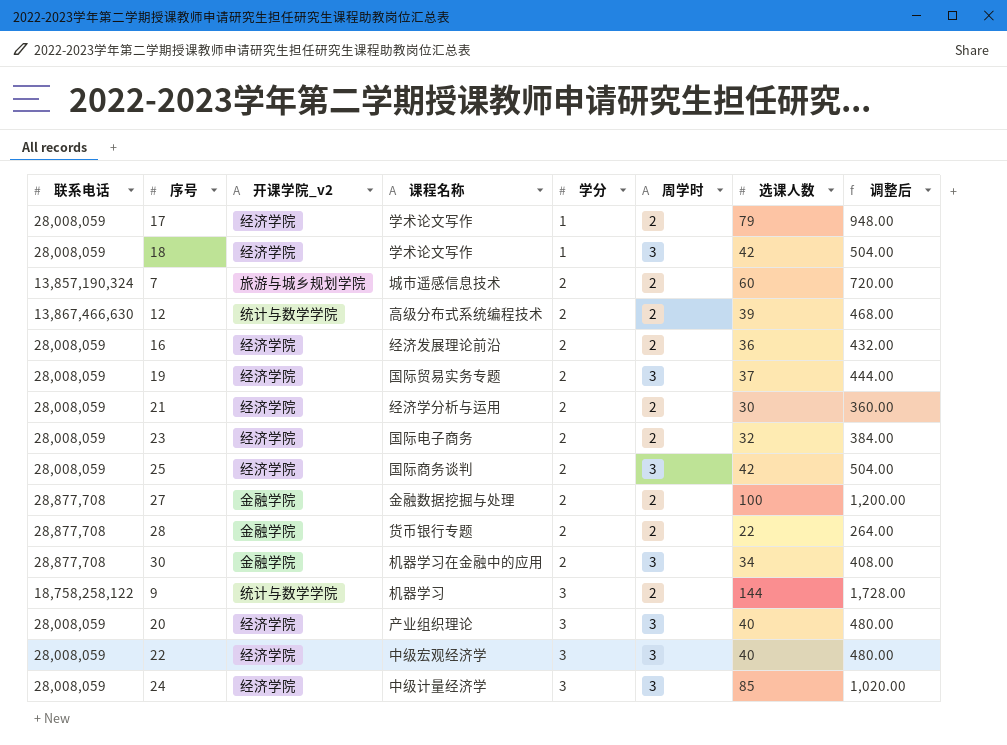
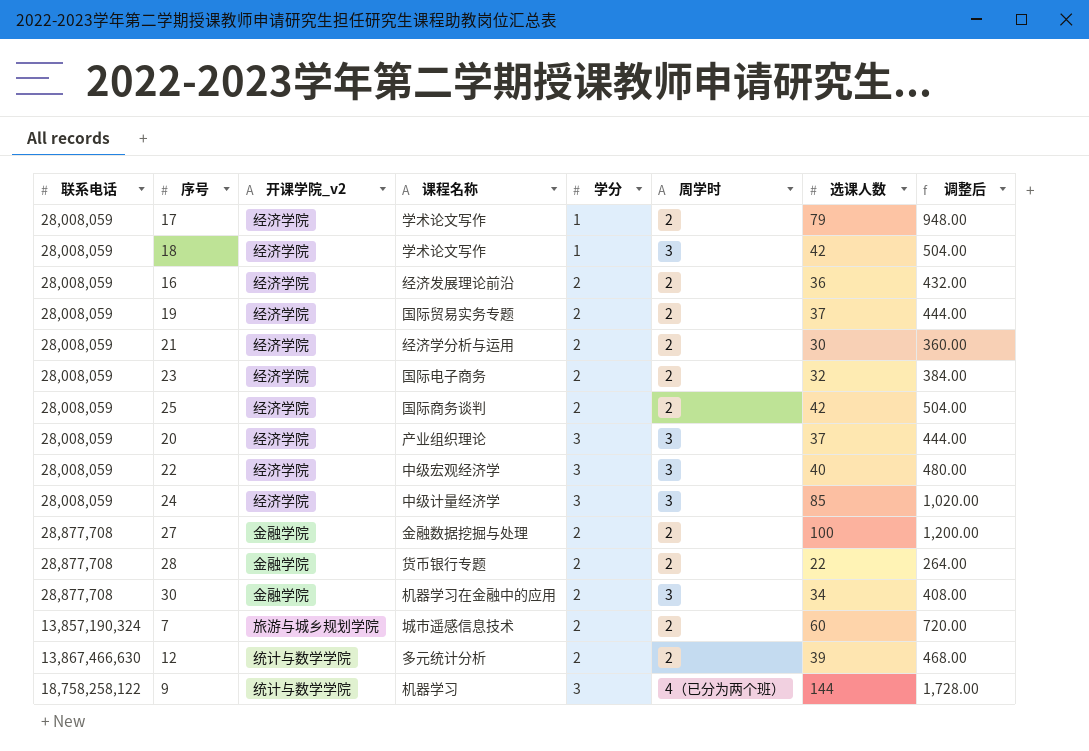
row order: 学分 ascending -> 联系电话 ascending
19 | 周学时: 3 -> 2
25 | 周学时: 3 -> 2
20 | 选课人数: 40 -> 37
20 | 调整后: 480.00 -> 444.00
12 | 课程名称: 高级分布式系统编程技术 -> 多元统计分析
9 | 周学时: 2 -> 4（已分为两个班）

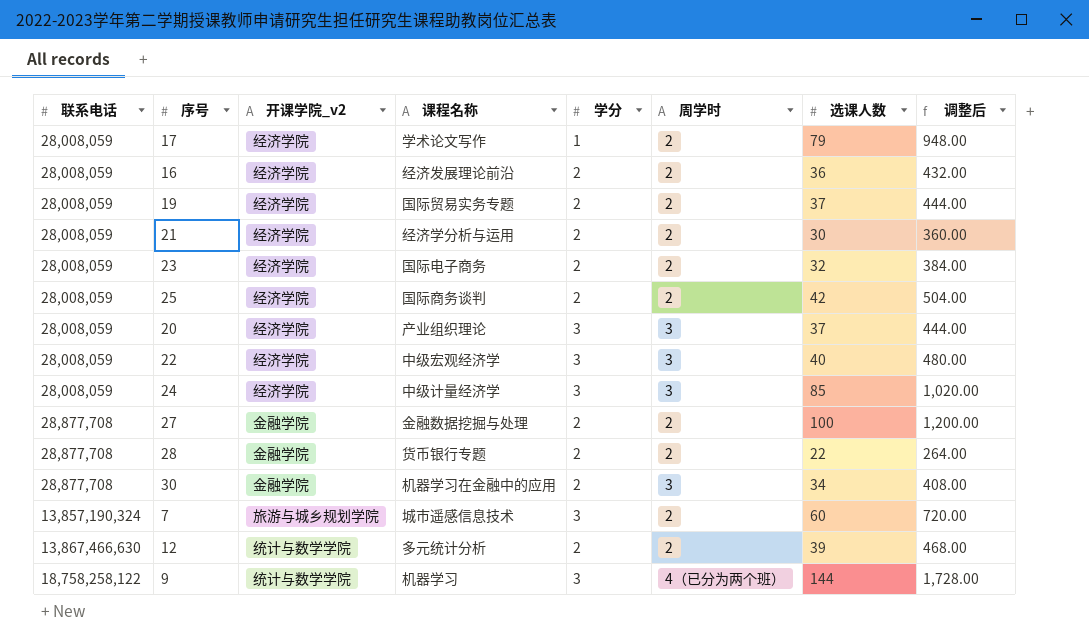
row 18: 28,008,059 | 经济学院 | 学术论文写作 | 1 | 3 | 42 | 504.00 -> none
7 | 学分: 2 -> 3

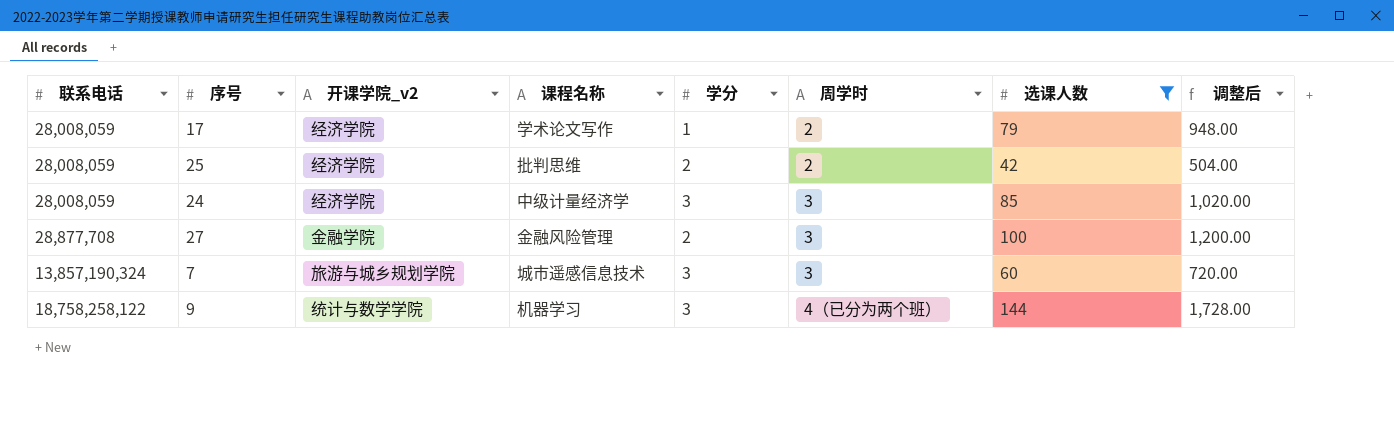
filter: none -> 选课人数 >= 42
25 | 课程名称: 国际商务谈判 -> 批判思维
27 | 课程名称: 金融数据挖掘与处理 -> 金融风险管理
27 | 周学时: 2 -> 3
7 | 周学时: 2 -> 3

